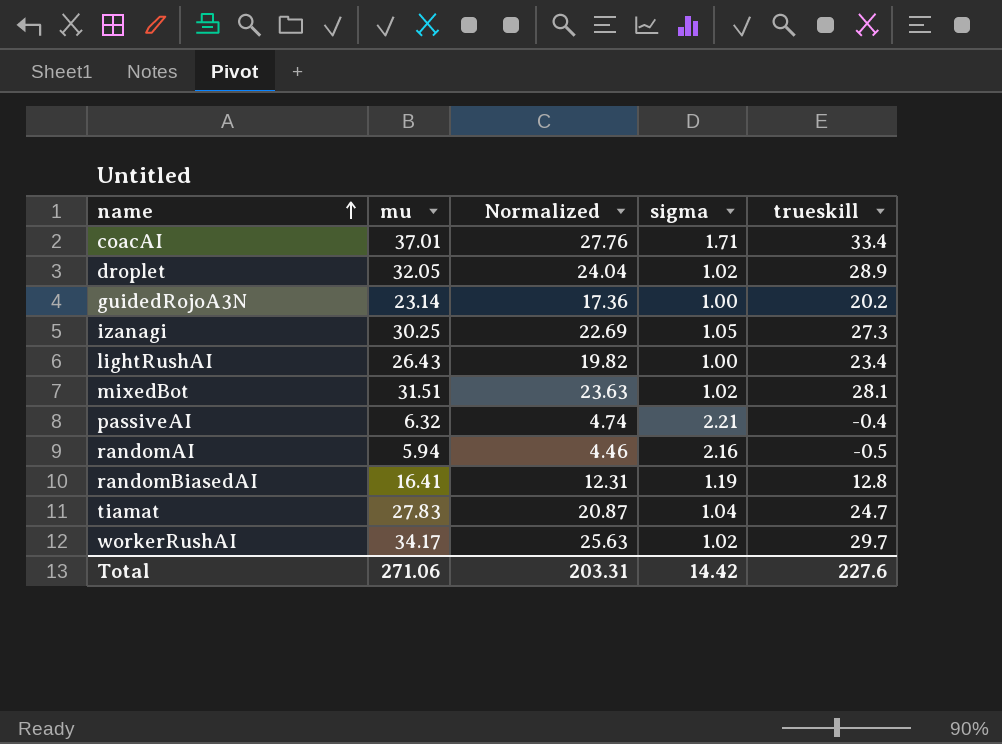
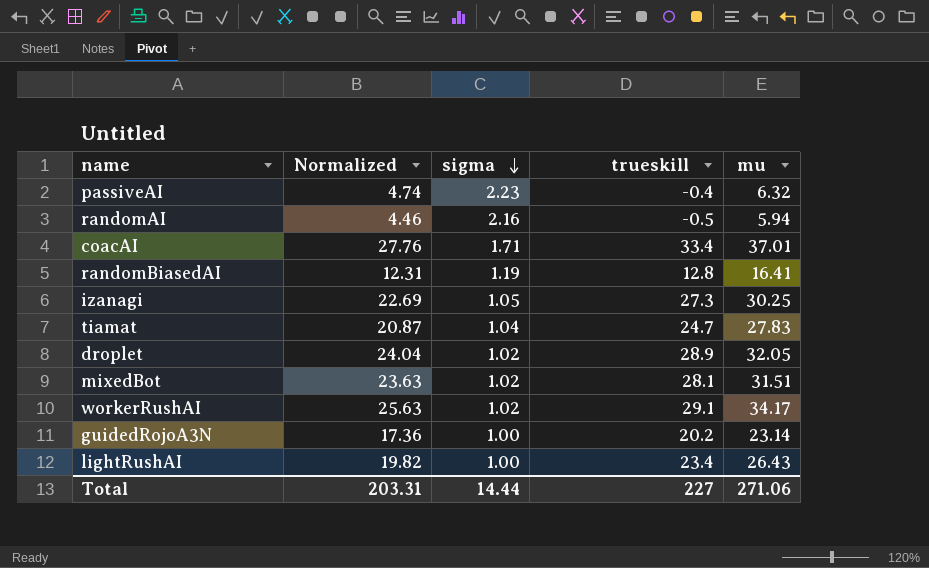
row order: name ascending -> sigma descending
column mu | position: 2 -> 5
passiveAI | sigma: 2.21 -> 2.23
workerRushAI | trueskill: 29.7 -> 29.1
Total | sigma: 14.42 -> 14.44
Total | trueskill: 227.6 -> 227

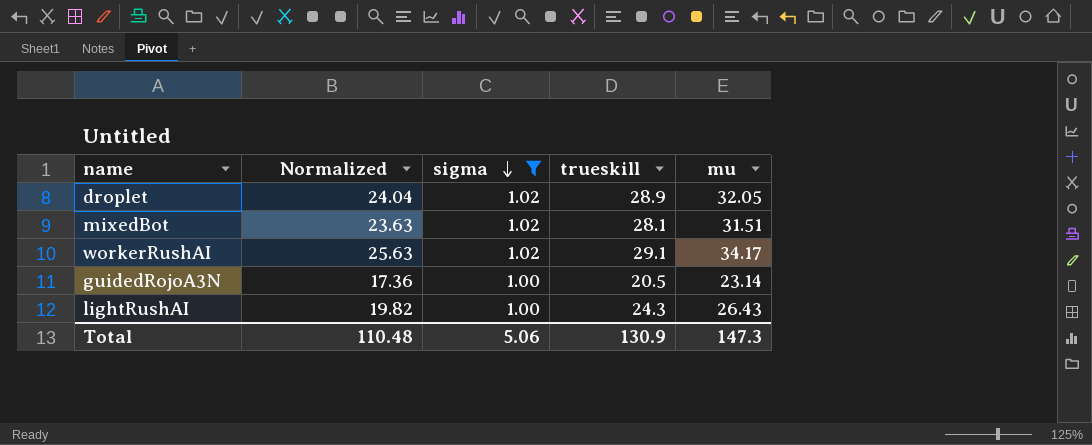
filter: none -> sigma <= 1.02
guidedRojoA3N | trueskill: 20.2 -> 20.5
lightRushAI | trueskill: 23.4 -> 24.3
Total | Normalized: 203.31 -> 110.48
Total | sigma: 14.44 -> 5.06
Total | trueskill: 227 -> 130.9
Total | mu: 271.06 -> 147.3

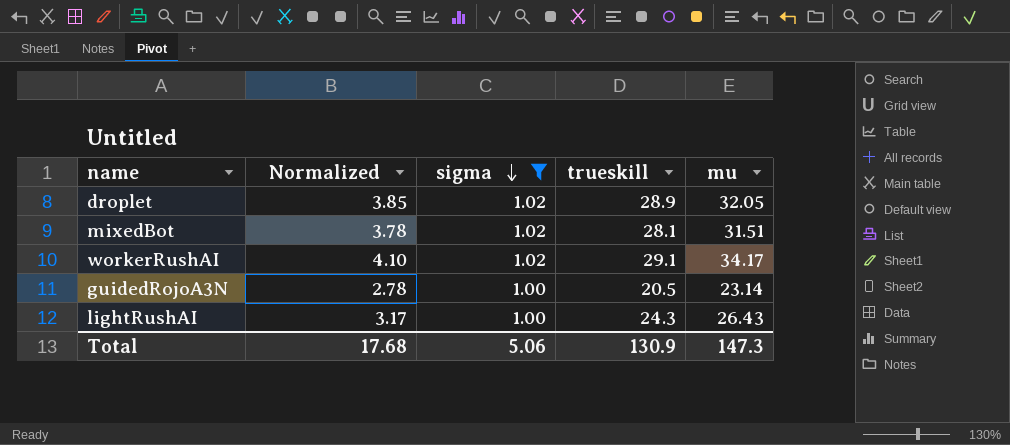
column Normalized | formula: [mu] * 0.75 -> [mu] * 0.12
Total | Normalized: 110.48 -> 17.68

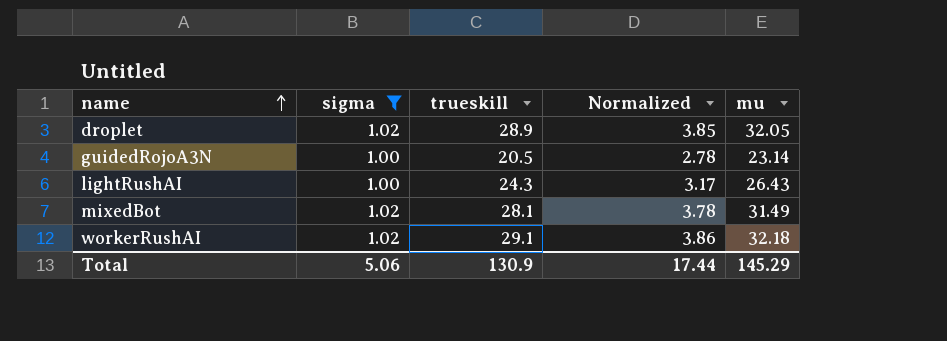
row order: sigma descending -> name ascending
column Normalized | position: 2 -> 4
mixedBot | mu: 31.51 -> 31.49
workerRushAI | Normalized: 4.10 -> 3.86
workerRushAI | mu: 34.17 -> 32.18
Total | Normalized: 17.68 -> 17.44
Total | mu: 147.3 -> 145.29

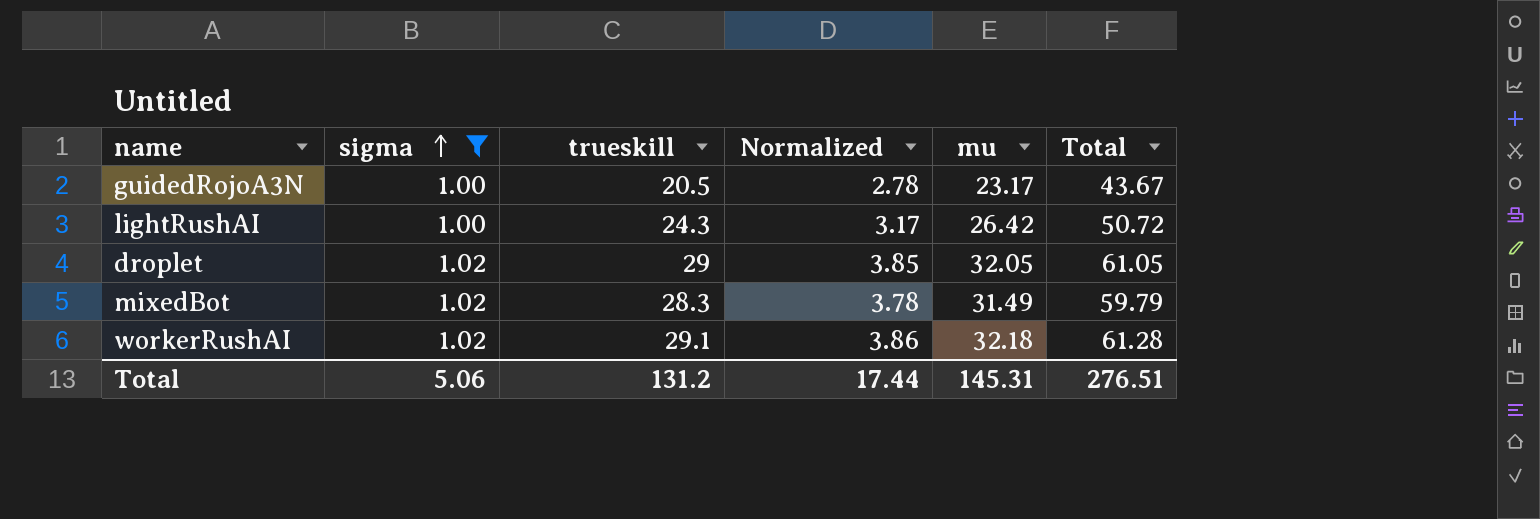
row order: name ascending -> sigma ascending
column Total | formula: none -> [trueskill] + [mu]
guidedRojoA3N | mu: 23.14 -> 23.17
lightRushAI | mu: 26.43 -> 26.42
droplet | trueskill: 28.9 -> 29
mixedBot | trueskill: 28.1 -> 28.3
Total | trueskill: 130.9 -> 131.2
Total | mu: 145.29 -> 145.31

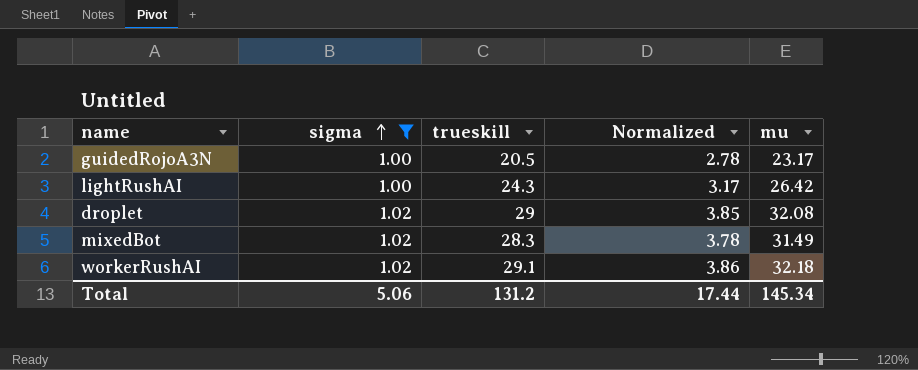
column Total | formula: [trueskill] + [mu] -> none
droplet | mu: 32.05 -> 32.08
Total | mu: 145.31 -> 145.34

